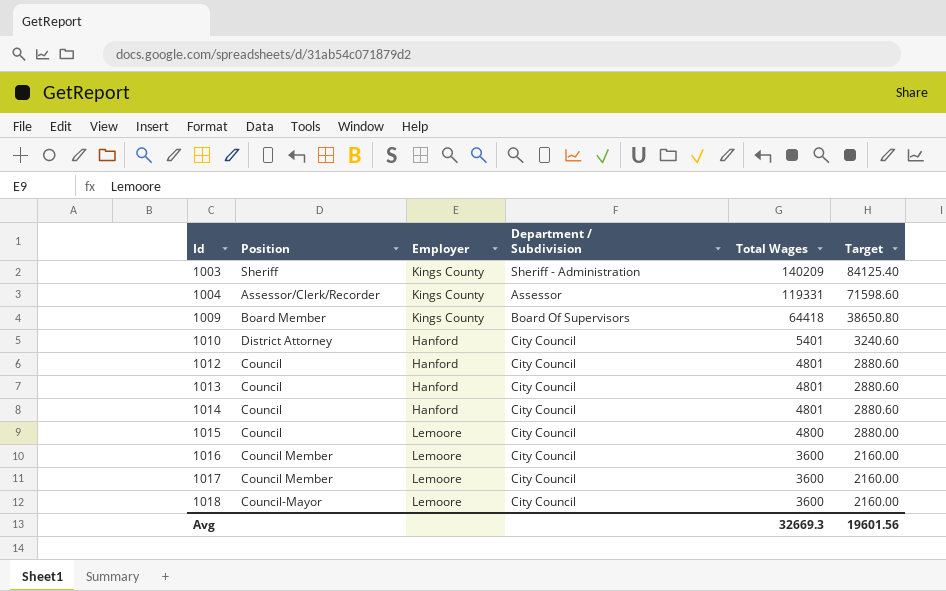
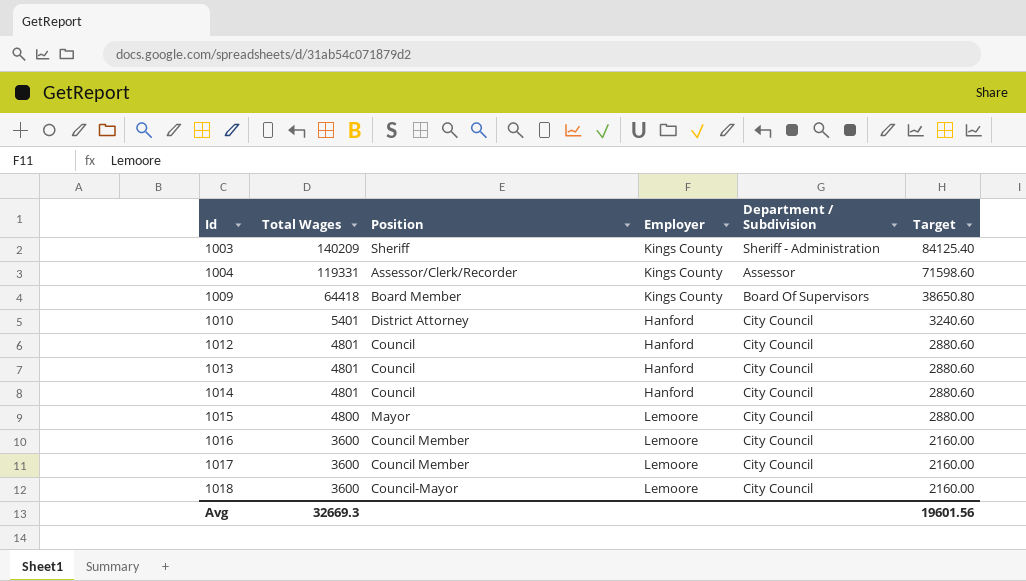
column Total Wages | position: 5 -> 2
1015 | Position: Council -> Mayor

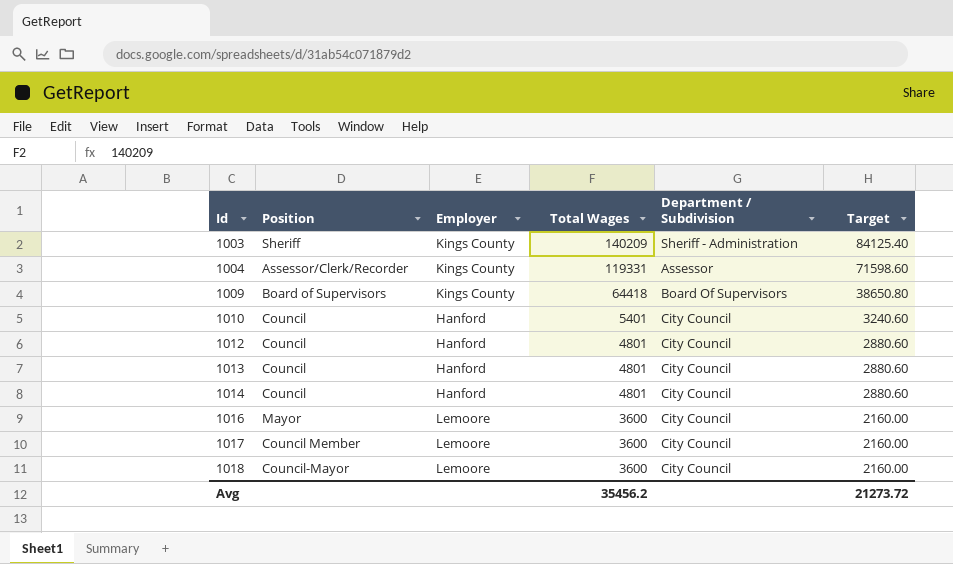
column Total Wages | position: 2 -> 4
row 1015: 4800 | Mayor | Lemoore | City Council | 2880.00 -> none
1009 | Position: Board Member -> Board of Supervisors
1010 | Position: District Attorney -> Council
1016 | Position: Council Member -> Mayor
Avg | Total Wages: 32669.3 -> 35456.2
Avg | Target: 19601.56 -> 21273.72

